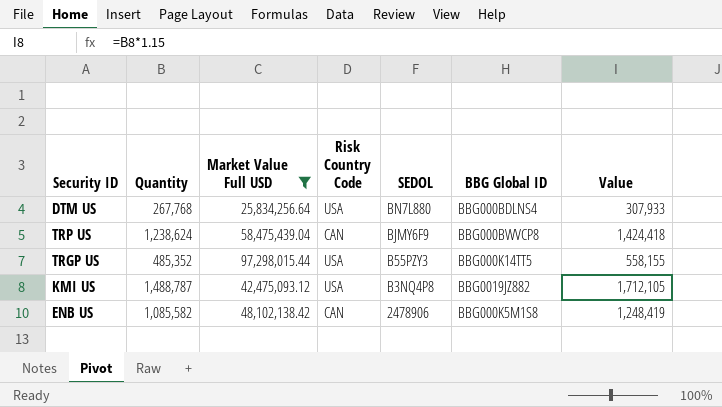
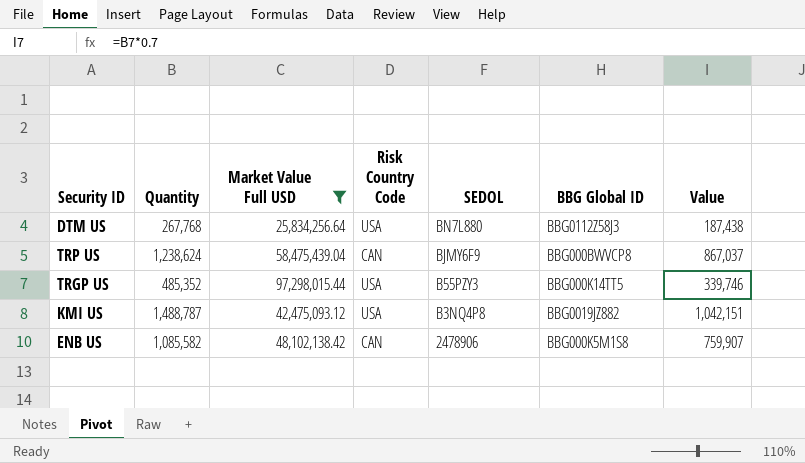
column Value | formula: [Quantity] * 1.15 -> [Quantity] * 0.7
DTM US | BBG Global ID: BBG000BDLNS4 -> BBG0112Z58J3

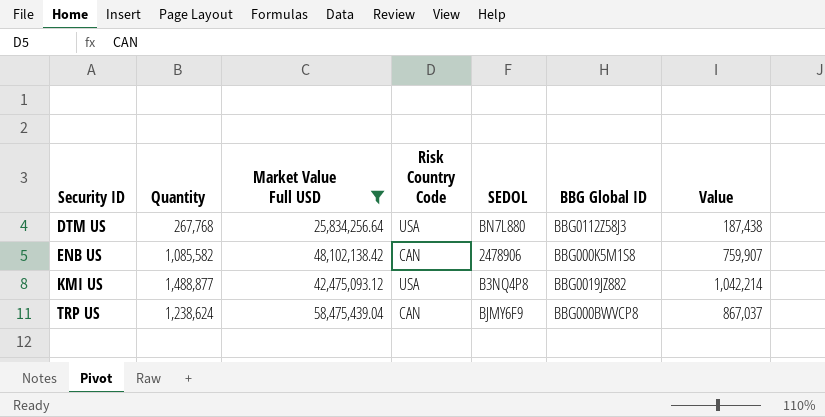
row order: SEDOL descending -> Security ID ascending
row TRGP US: 485,352 | 97,298,015.44 | USA | B55PZY3 | BBG000K14TT5 | 339,746 -> none
KMI US | Quantity: 1,488,787 -> 1,488,877
KMI US | Value: 1,042,151 -> 1,042,214

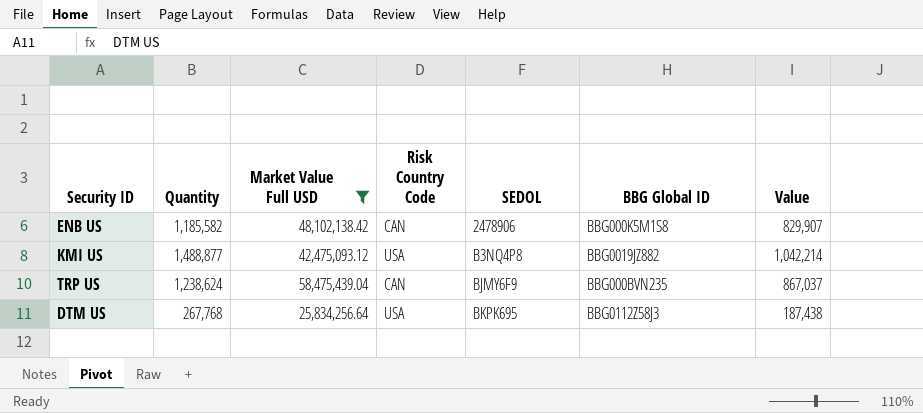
row order: Security ID ascending -> SEDOL ascending
ENB US | Quantity: 1,085,582 -> 1,185,582
ENB US | Value: 759,907 -> 829,907
TRP US | BBG Global ID: BBG000BWVCP8 -> BBG000BVN235
DTM US | SEDOL: BN7L880 -> BKPK695

